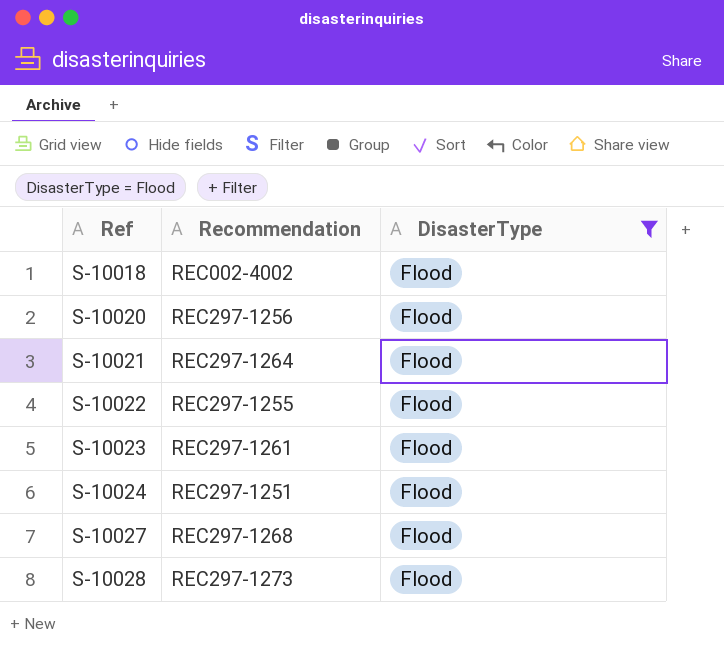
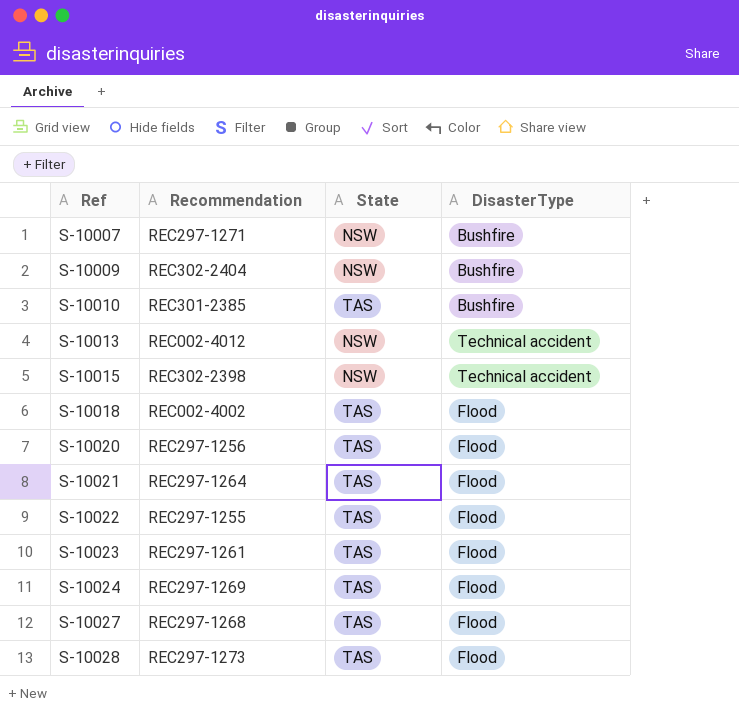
filter: DisasterType = Flood -> none
column State | position: none -> 3
S-10024 | Recommendation: REC297-1251 -> REC297-1269

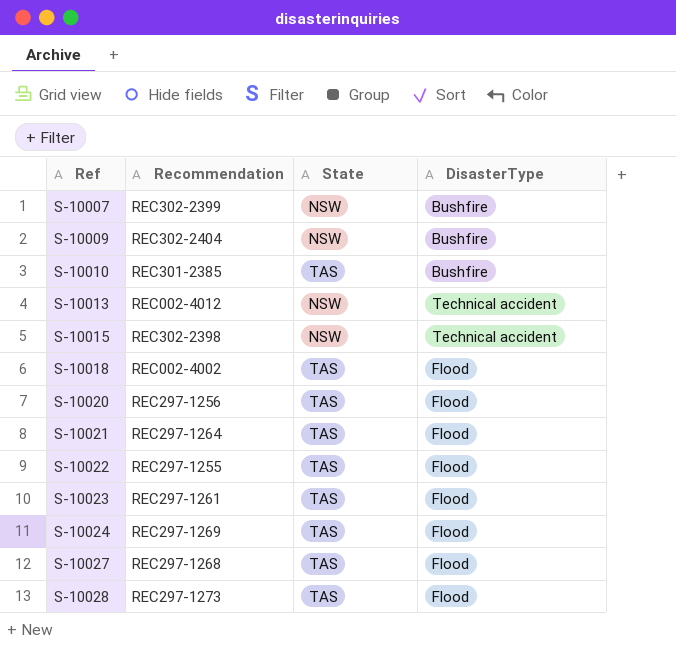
S-10007 | Recommendation: REC297-1271 -> REC302-2399

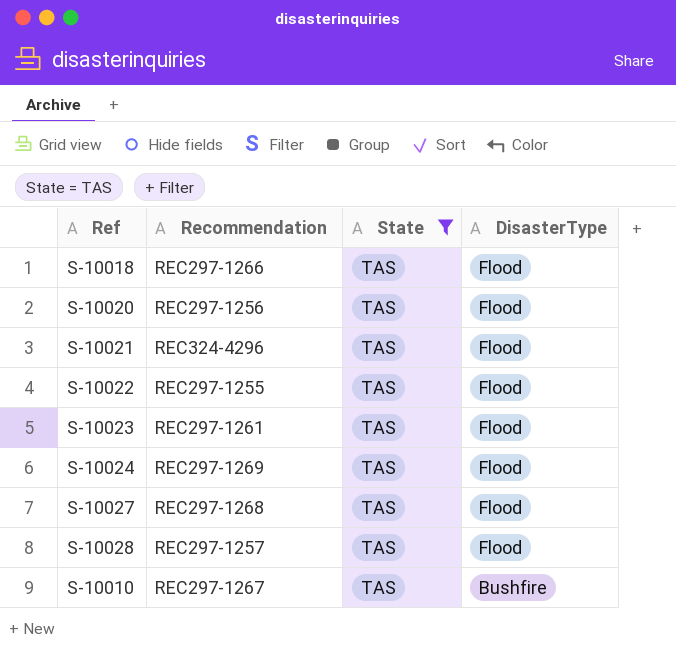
filter: none -> State = TAS
row order: Ref ascending -> DisasterType descending
S-10018 | Recommendation: REC002-4002 -> REC297-1266
S-10021 | Recommendation: REC297-1264 -> REC324-4296
S-10028 | Recommendation: REC297-1273 -> REC297-1257
S-10010 | Recommendation: REC301-2385 -> REC297-1267

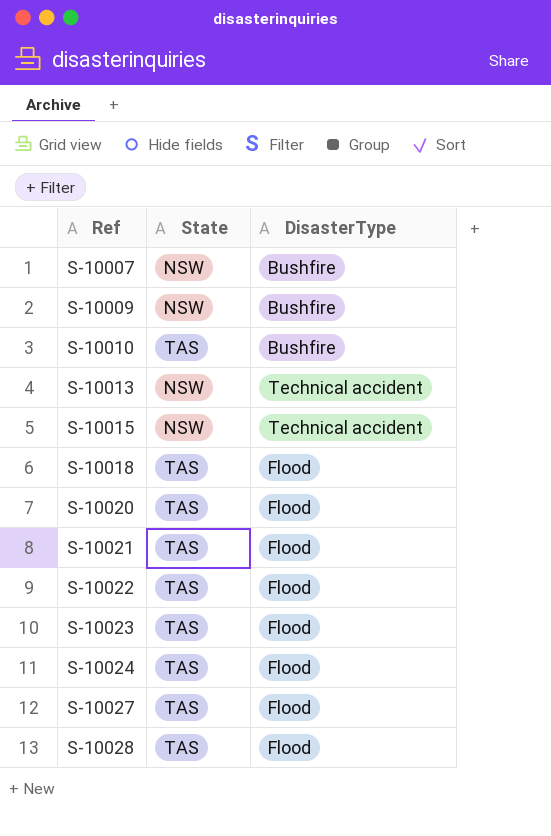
filter: State = TAS -> none
row order: DisasterType descending -> Ref ascending
column Recommendation | position: 2 -> none

